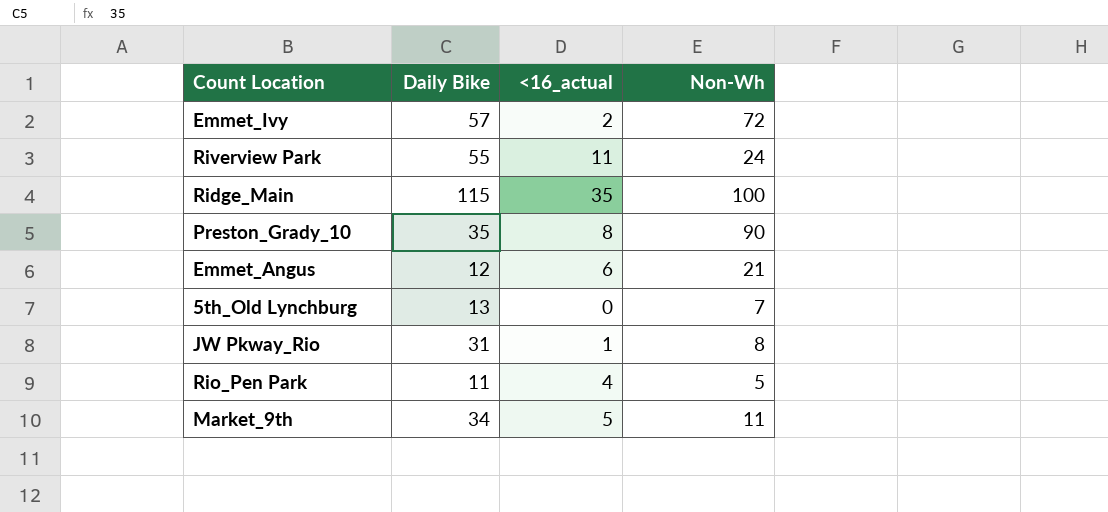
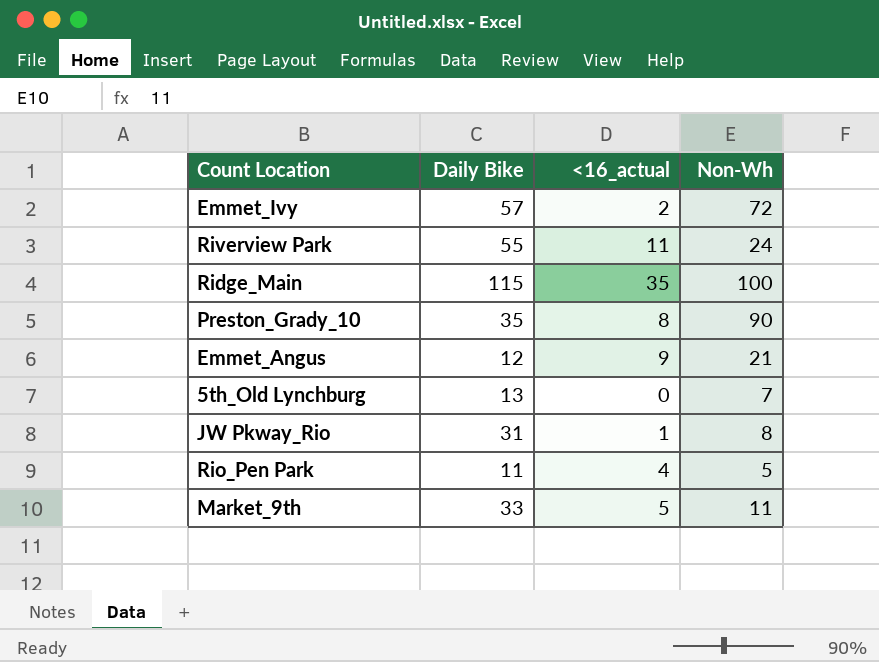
Emmet_Angus | <16_actual: 6 -> 9
Market_9th | Daily Bike: 34 -> 33

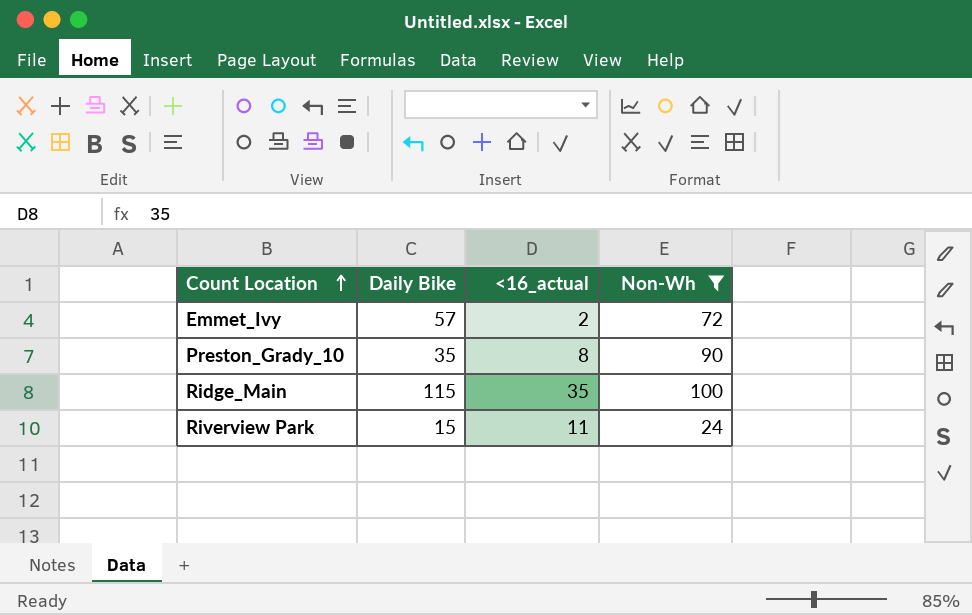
filter: none -> Non-Wh >= 24
row order: none -> Count Location ascending
Riverview Park | Daily Bike: 55 -> 15

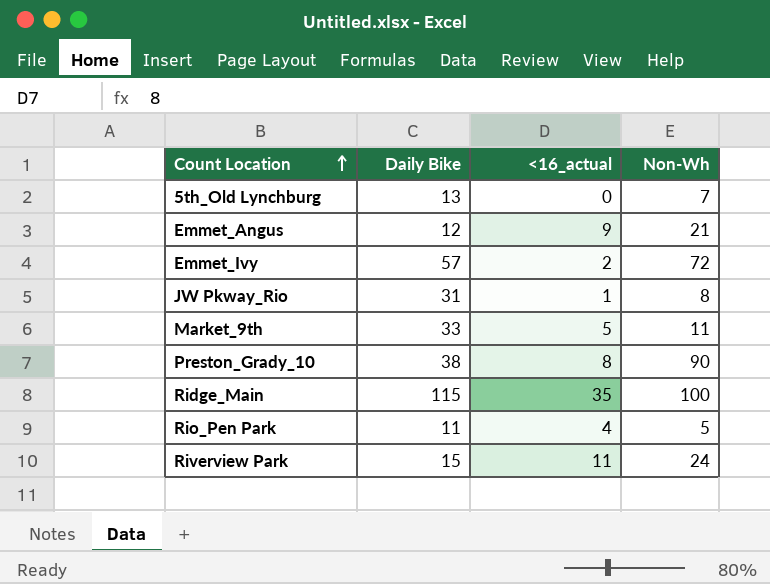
filter: Non-Wh >= 24 -> none
Preston_Grady_10 | Daily Bike: 35 -> 38

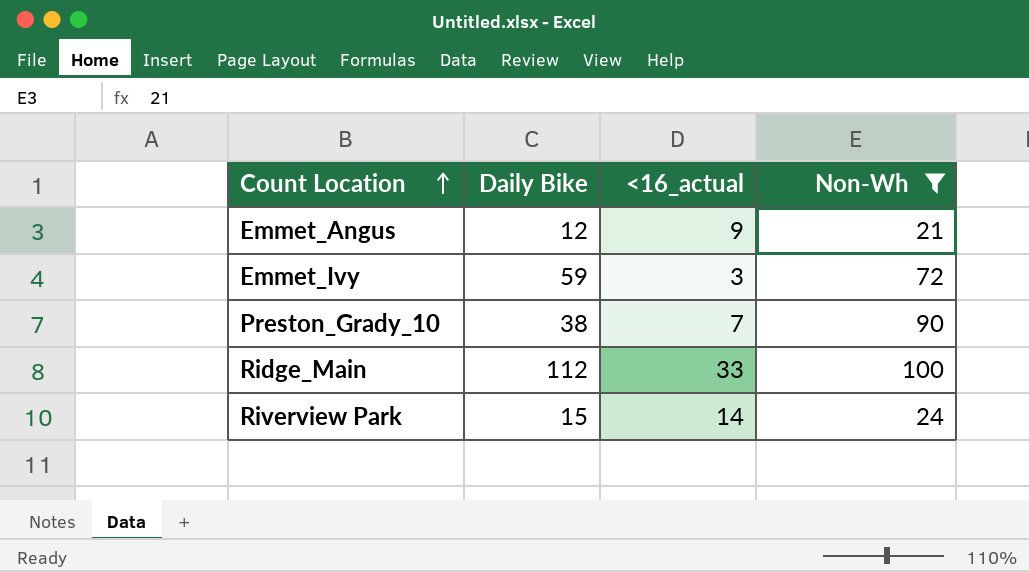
filter: none -> Non-Wh >= 21
Emmet_Ivy | Daily Bike: 57 -> 59
Emmet_Ivy | <16_actual: 2 -> 3
Preston_Grady_10 | <16_actual: 8 -> 7
Ridge_Main | Daily Bike: 115 -> 112
Ridge_Main | <16_actual: 35 -> 33
Riverview Park | <16_actual: 11 -> 14

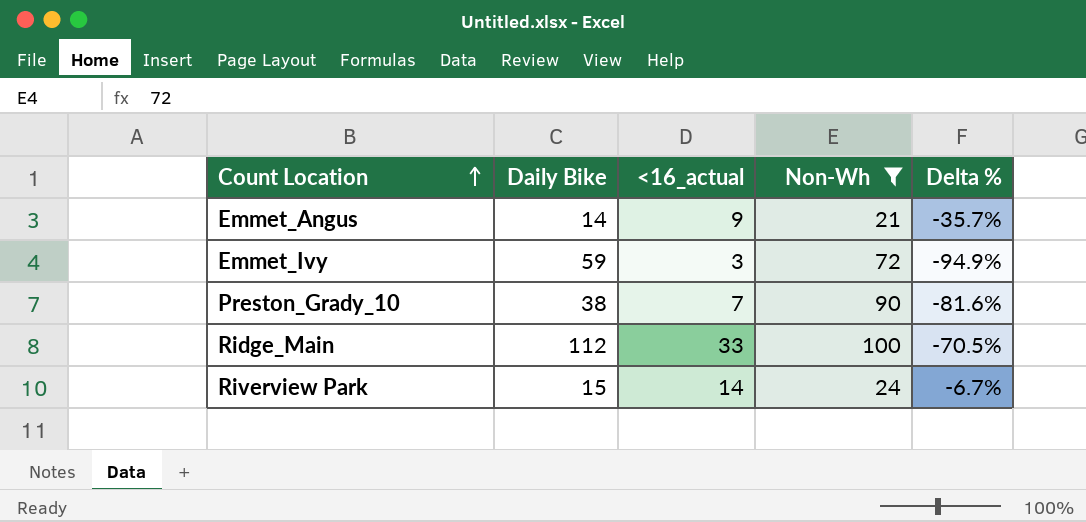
column Delta % | formula: none -> ([<16_actual] - [Daily Bike]) / [Daily Bike]
Emmet_Angus | Daily Bike: 12 -> 14

